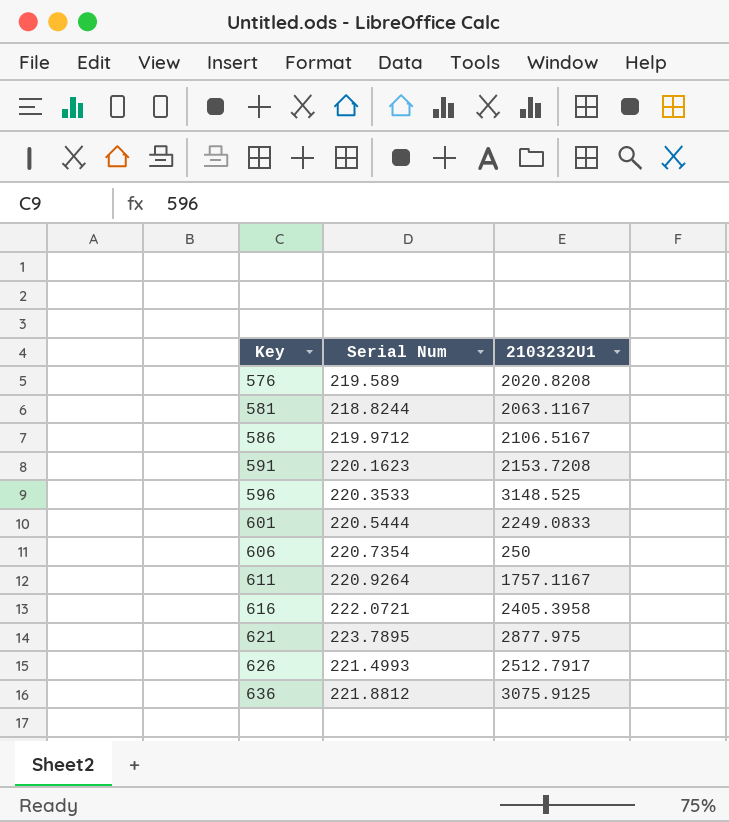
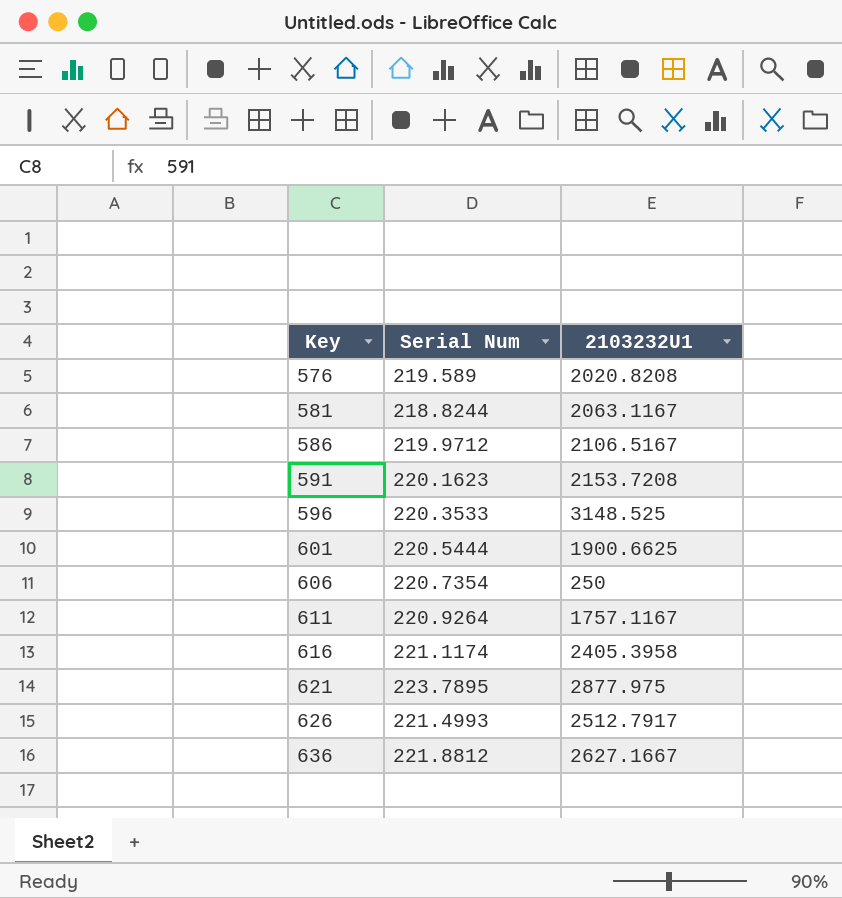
601 | 2103232U1: 2249.0833 -> 1900.6625
616 | Serial Num: 222.0721 -> 221.1174
636 | 2103232U1: 3075.9125 -> 2627.1667

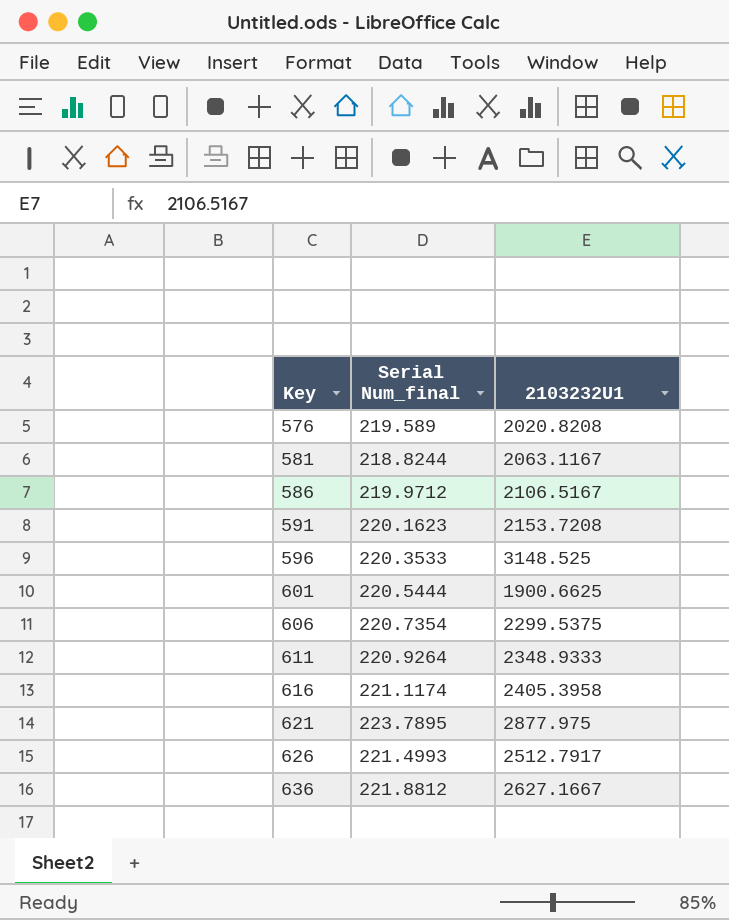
column name: Serial Num -> Serial Num_final
606 | 2103232U1: 250 -> 2299.5375
611 | 2103232U1: 1757.1167 -> 2348.9333

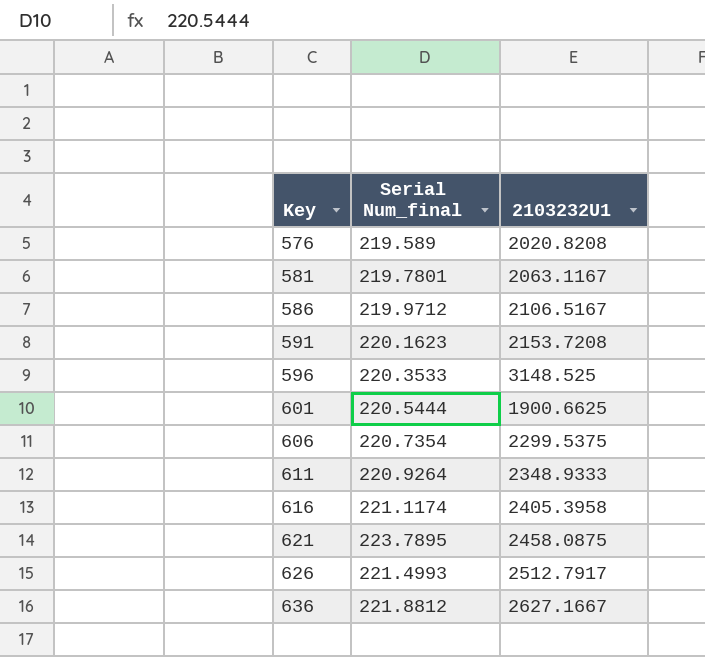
581 | Serial Num_final: 218.8244 -> 219.7801
621 | 2103232U1: 2877.975 -> 2458.0875

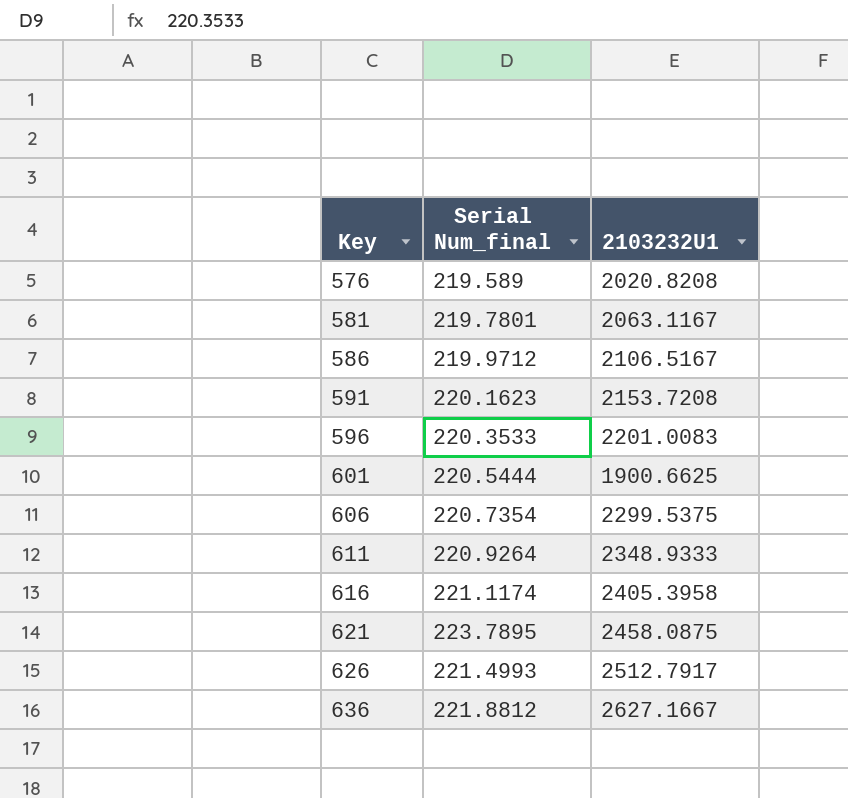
596 | 2103232U1: 3148.525 -> 2201.0083

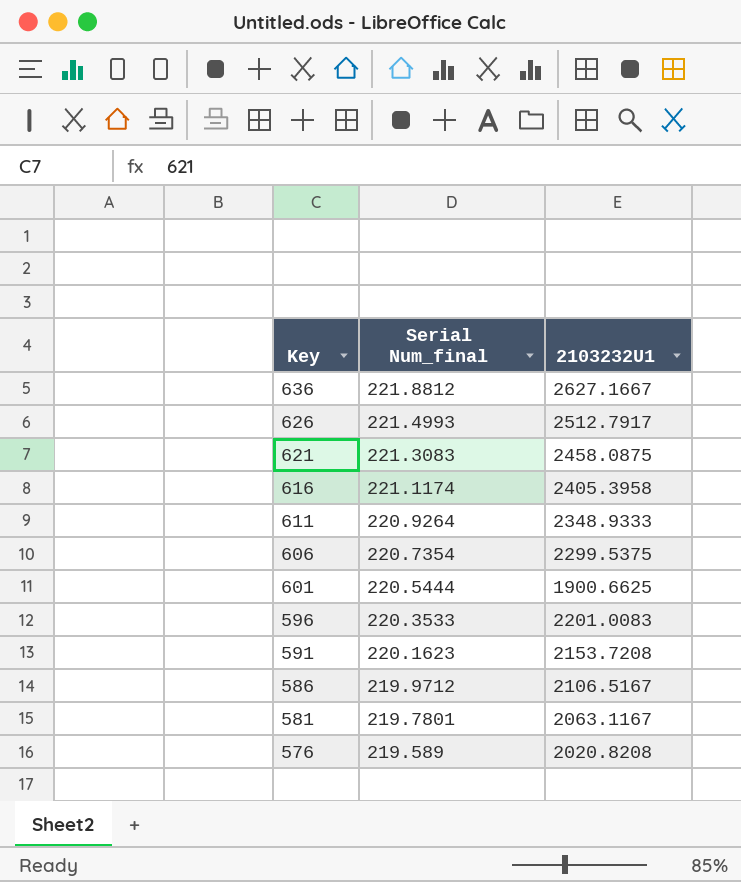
row order: Key ascending -> Key descending
621 | Serial Num_final: 223.7895 -> 221.3083

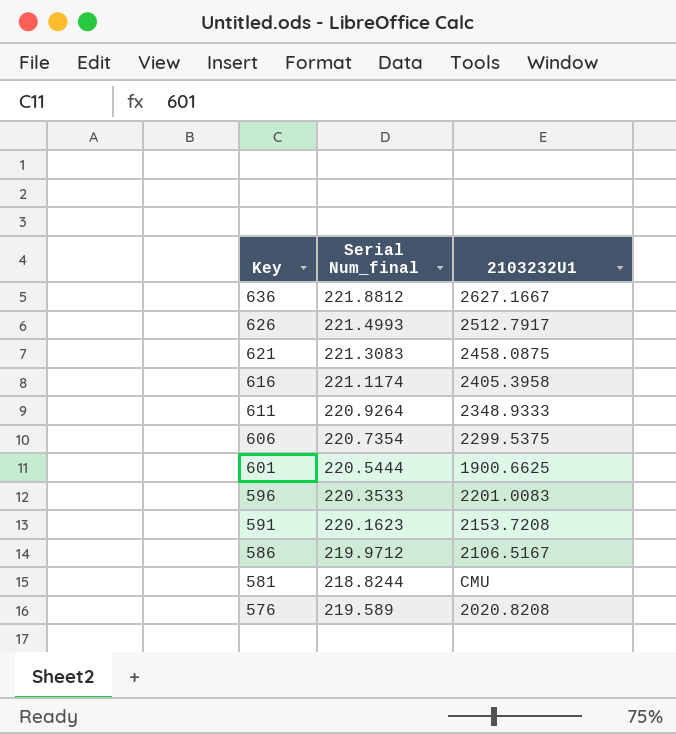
581 | Serial Num_final: 219.7801 -> 218.8244
581 | 2103232U1: 2063.1167 -> CMU

